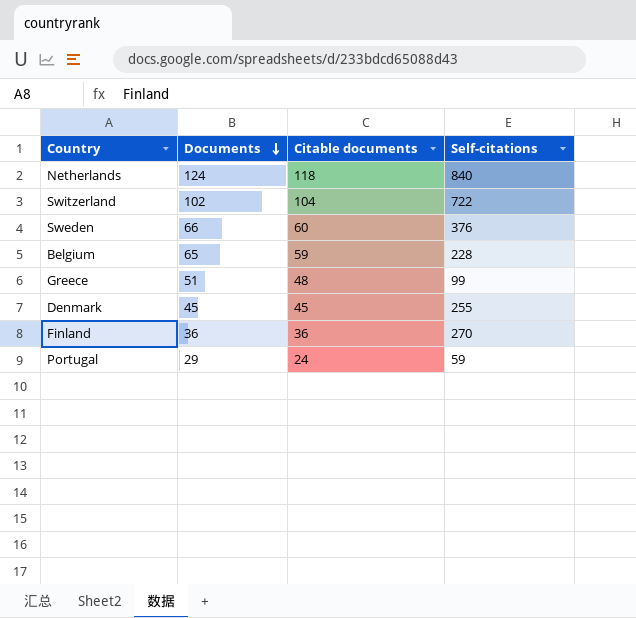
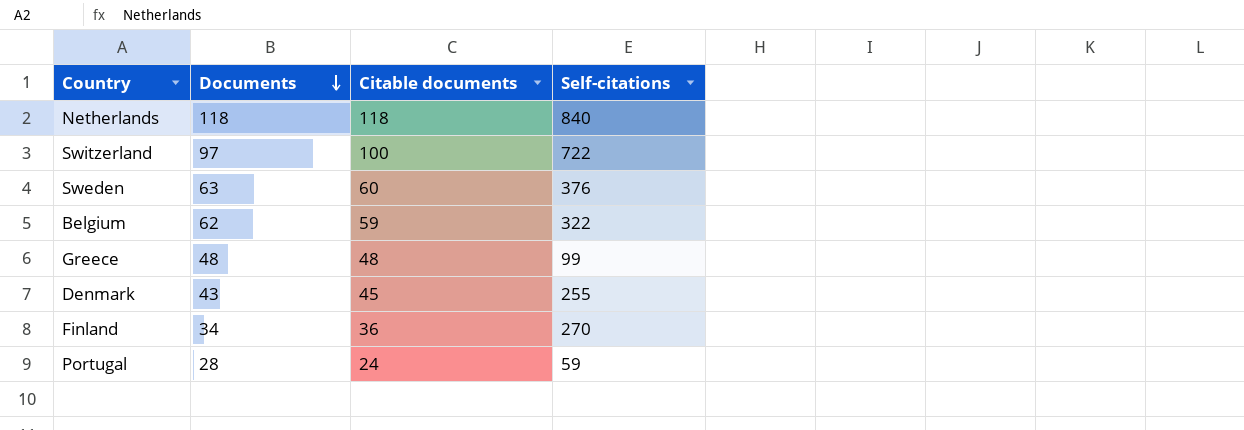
Netherlands | Documents: 124 -> 118
Switzerland | Documents: 102 -> 97
Switzerland | Citable documents: 104 -> 100
Sweden | Documents: 66 -> 63
Belgium | Documents: 65 -> 62
Belgium | Self-citations: 228 -> 322
Greece | Documents: 51 -> 48
Denmark | Documents: 45 -> 43
Finland | Documents: 36 -> 34
Portugal | Documents: 29 -> 28

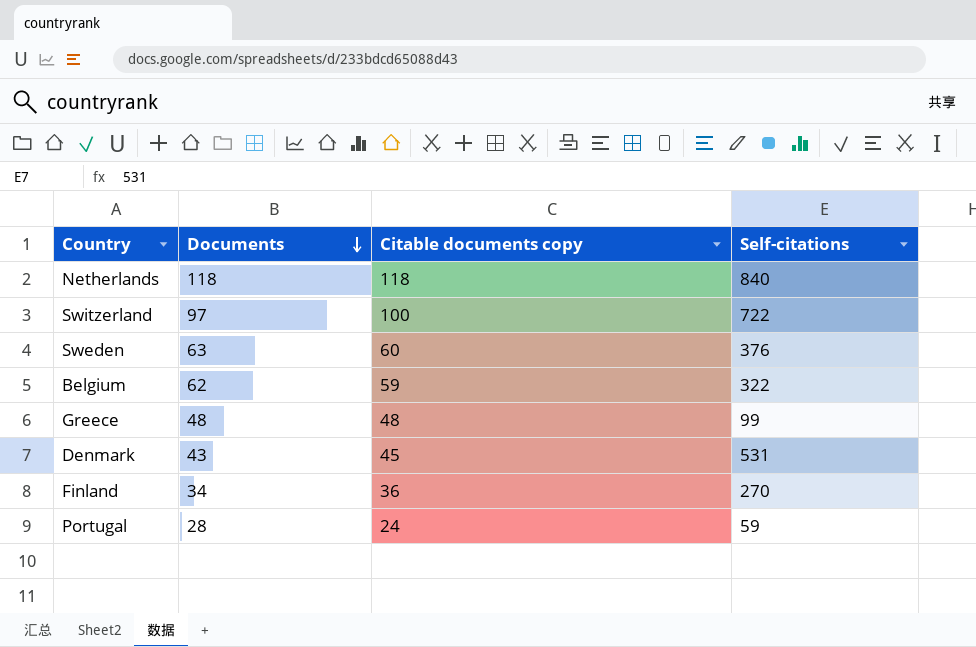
column name: Citable documents -> Citable documents copy
Denmark | Self-citations: 255 -> 531

